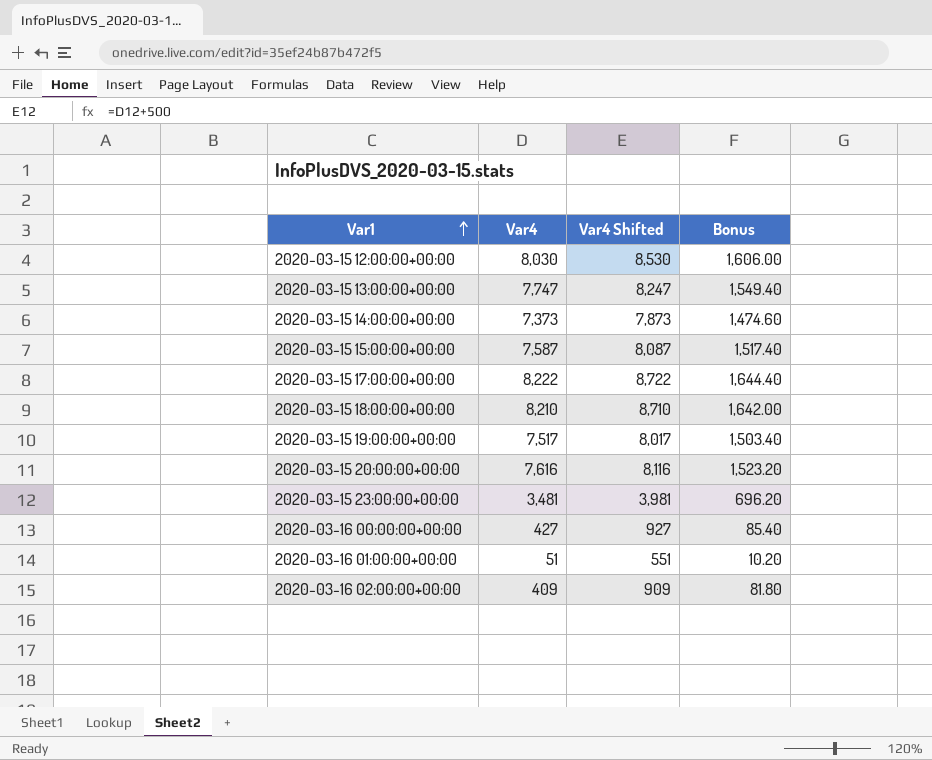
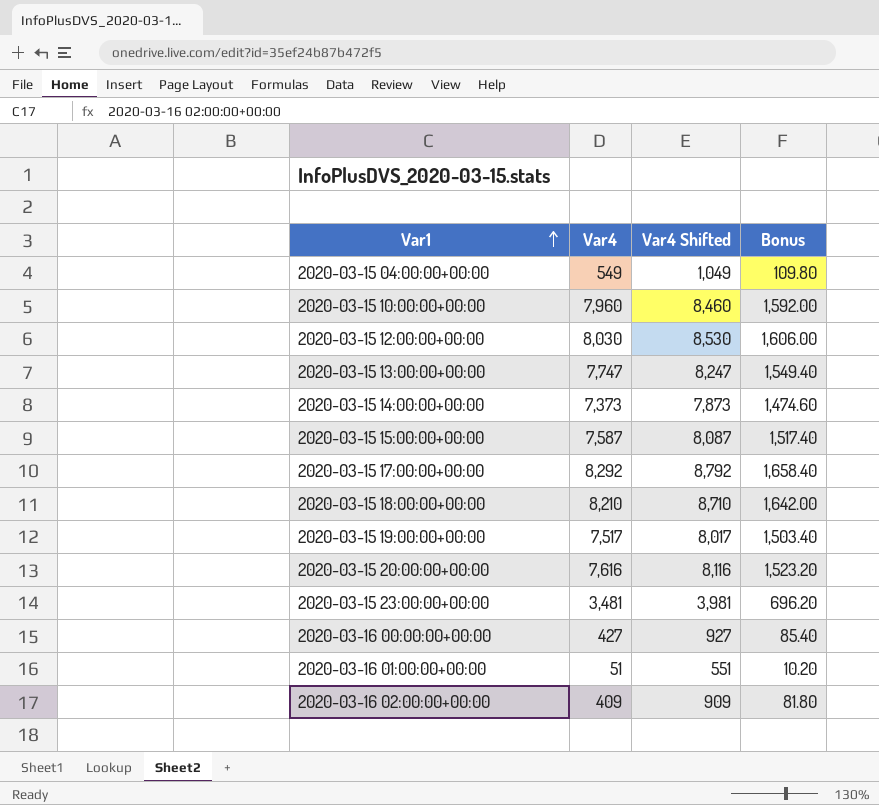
row 2020-03-15 04:00:00+00:00: none -> 549 | 1,049 | 109.80
row 2020-03-15 10:00:00+00:00: none -> 7,960 | 8,460 | 1,592.00
2020-03-15 17:00:00+00:00 | Var4: 8,222 -> 8,292
2020-03-15 17:00:00+00:00 | Var4 Shifted: 8,722 -> 8,792
2020-03-15 17:00:00+00:00 | Bonus: 1,644.40 -> 1,658.40

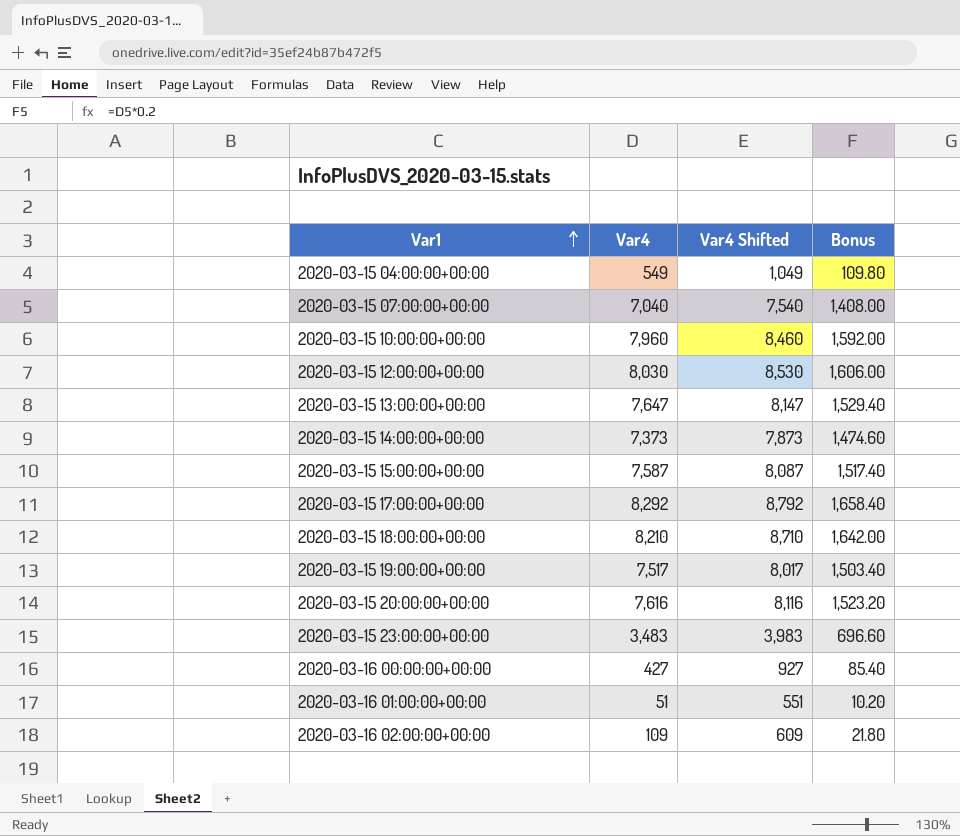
row 2020-03-15 07:00:00+00:00: none -> 7,040 | 7,540 | 1,408.00
2020-03-15 13:00:00+00:00 | Var4: 7,747 -> 7,647
2020-03-15 13:00:00+00:00 | Var4 Shifted: 8,247 -> 8,147
2020-03-15 13:00:00+00:00 | Bonus: 1,549.40 -> 1,529.40
2020-03-15 23:00:00+00:00 | Var4: 3,481 -> 3,483
2020-03-15 23:00:00+00:00 | Var4 Shifted: 3,981 -> 3,983
2020-03-15 23:00:00+00:00 | Bonus: 696.20 -> 696.60
2020-03-16 02:00:00+00:00 | Var4: 409 -> 109
2020-03-16 02:00:00+00:00 | Var4 Shifted: 909 -> 609
2020-03-16 02:00:00+00:00 | Bonus: 81.80 -> 21.80

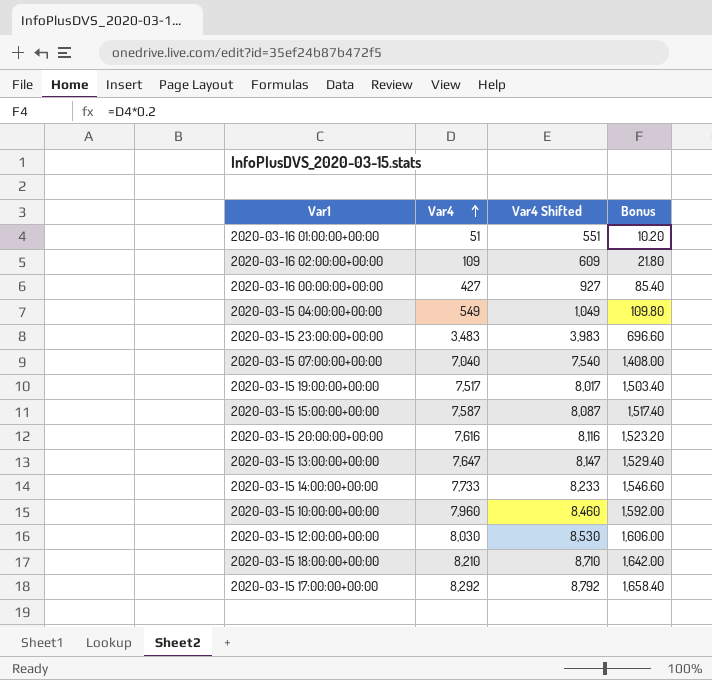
row order: Var1 ascending -> Var4 ascending
2020-03-15 14:00:00+00:00 | Var4: 7,373 -> 7,733
2020-03-15 14:00:00+00:00 | Var4 Shifted: 7,873 -> 8,233
2020-03-15 14:00:00+00:00 | Bonus: 1,474.60 -> 1,546.60

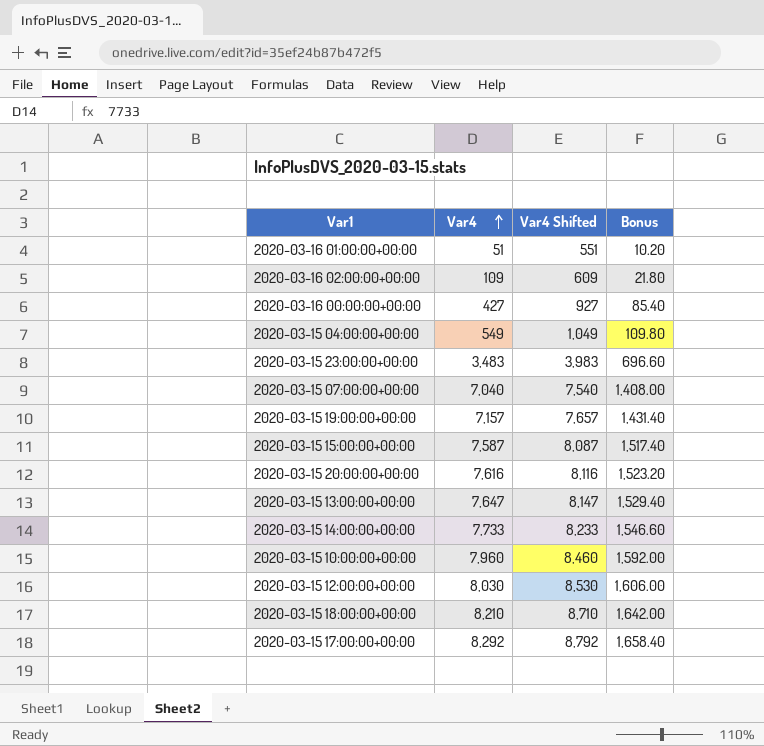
2020-03-15 19:00:00+00:00 | Var4: 7,517 -> 7,157
2020-03-15 19:00:00+00:00 | Var4 Shifted: 8,017 -> 7,657
2020-03-15 19:00:00+00:00 | Bonus: 1,503.40 -> 1,431.40

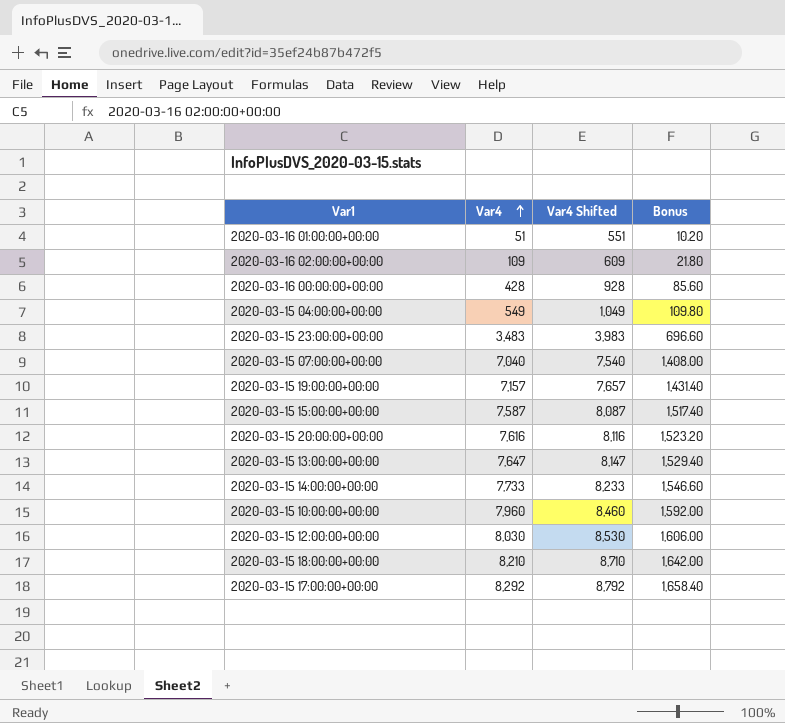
2020-03-16 00:00:00+00:00 | Var4: 427 -> 428
2020-03-16 00:00:00+00:00 | Var4 Shifted: 927 -> 928
2020-03-16 00:00:00+00:00 | Bonus: 85.40 -> 85.60

